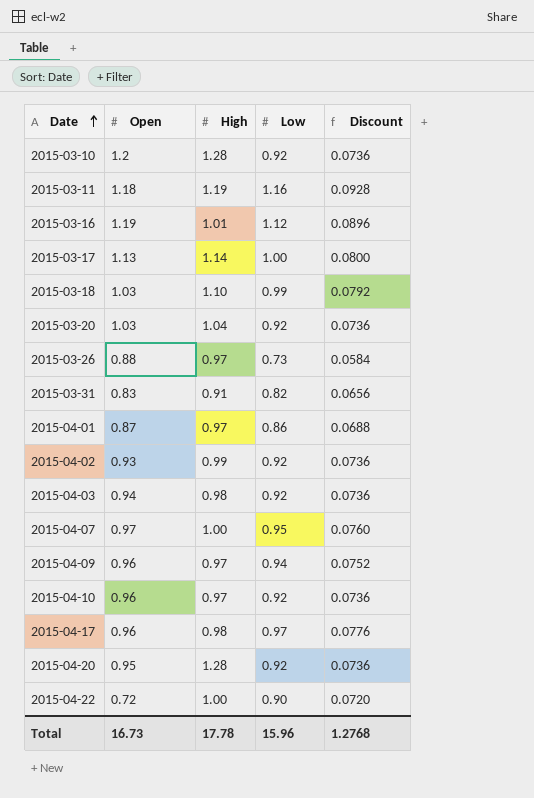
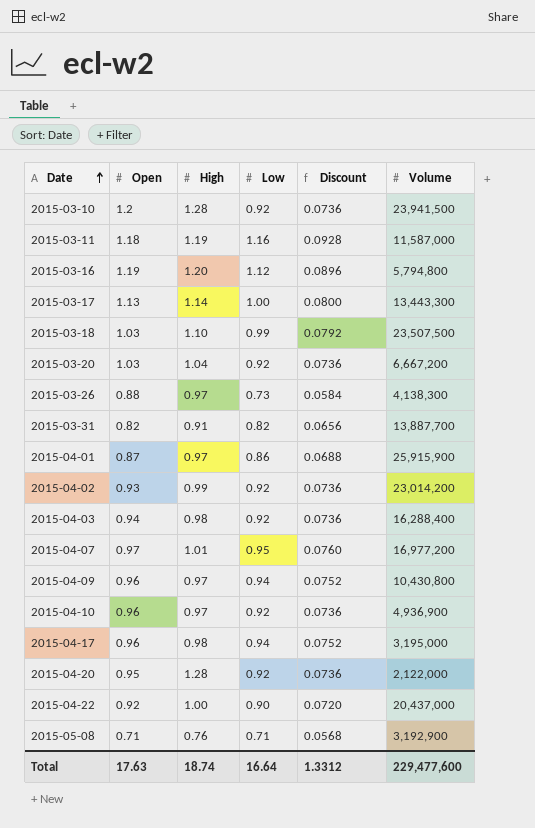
column Volume | position: none -> 6
2015-03-16 | High: 1.01 -> 1.20
2015-03-31 | Open: 0.83 -> 0.82
2015-04-07 | High: 1.00 -> 1.01
2015-04-17 | Low: 0.97 -> 0.94
2015-04-17 | Discount: 0.0776 -> 0.0752
2015-04-22 | Open: 0.72 -> 0.92
row 2015-05-08: none -> 0.71 | 0.76 | 0.71 | 0.0568 | 3,192,900
Total | Open: 16.73 -> 17.63
Total | High: 17.78 -> 18.74
Total | Low: 15.96 -> 16.64
Total | Discount: 1.2768 -> 1.3312

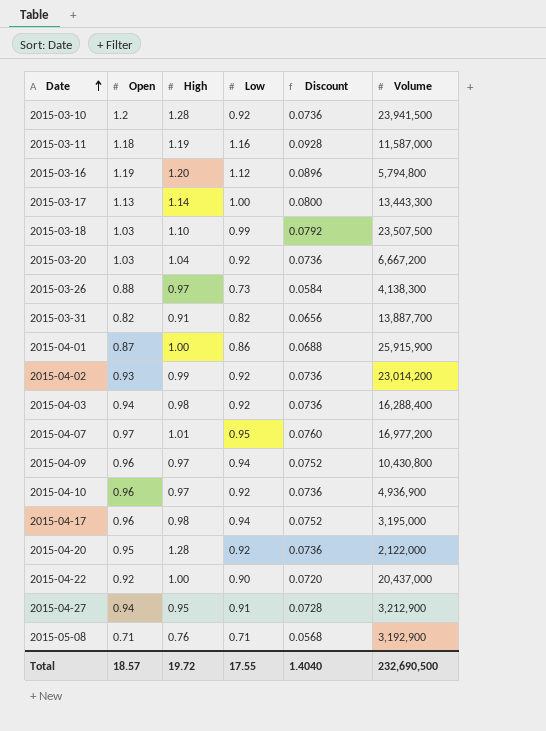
2015-04-01 | High: 0.97 -> 1.00
row 2015-04-27: none -> 0.94 | 0.95 | 0.91 | 0.0728 | 3,212,900
Total | Open: 17.63 -> 18.57
Total | High: 18.74 -> 19.72
Total | Low: 16.64 -> 17.55
Total | Discount: 1.3312 -> 1.4040
Total | Volume: 229,477,600 -> 232,690,500

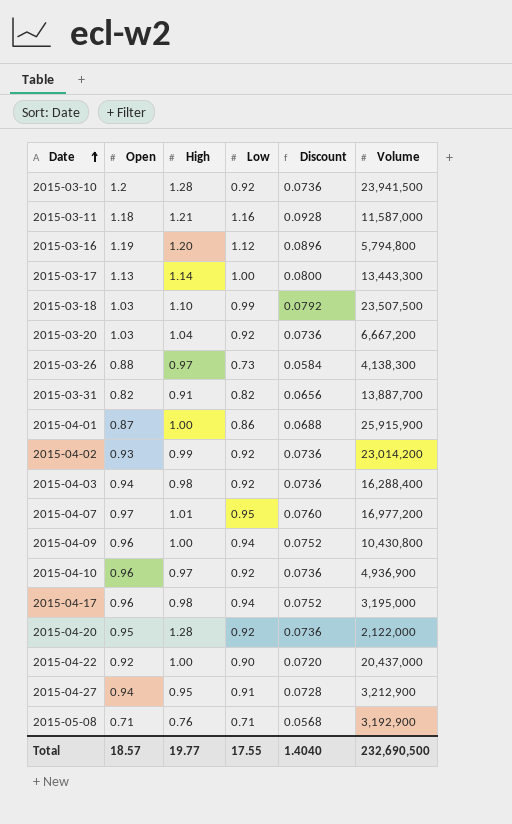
2015-03-11 | High: 1.19 -> 1.21
2015-04-09 | High: 0.97 -> 1.00
Total | High: 19.72 -> 19.77

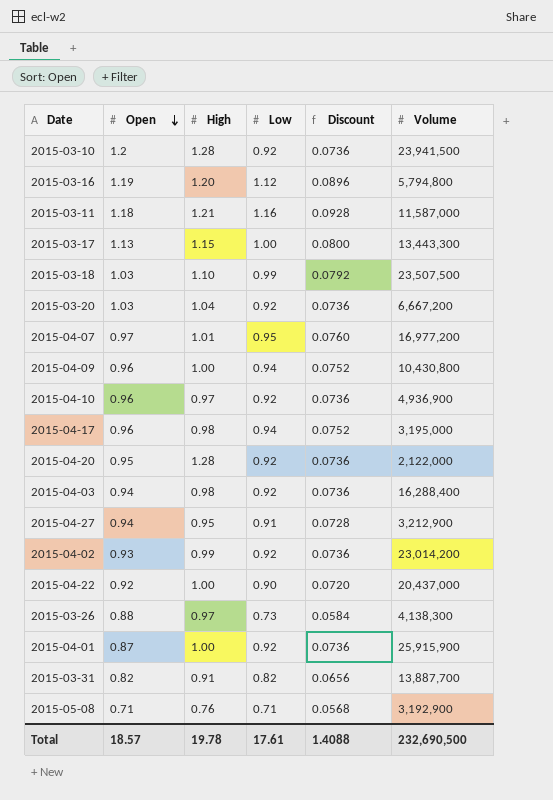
row order: Date ascending -> Open descending
2015-03-17 | High: 1.14 -> 1.15
2015-04-01 | Low: 0.86 -> 0.92
2015-04-01 | Discount: 0.0688 -> 0.0736
Total | High: 19.77 -> 19.78
Total | Low: 17.55 -> 17.61
Total | Discount: 1.4040 -> 1.4088

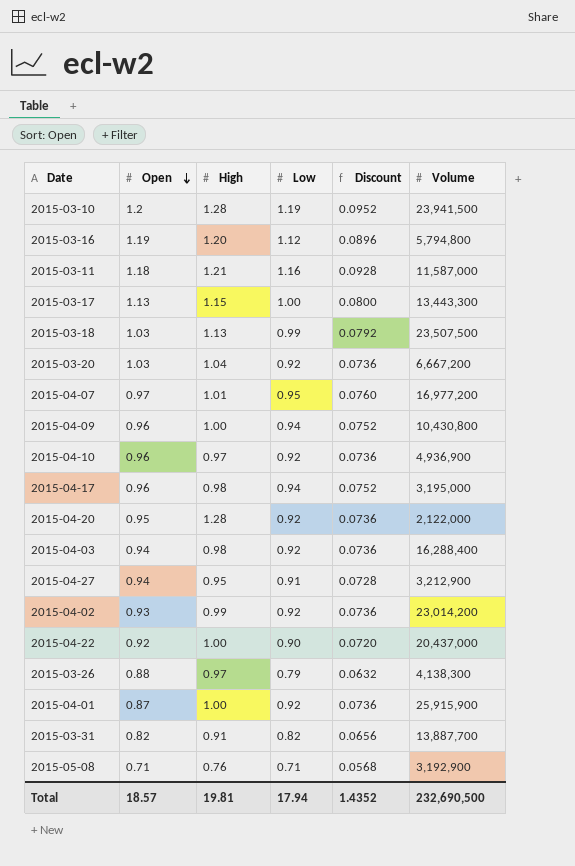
2015-03-10 | Low: 0.92 -> 1.19
2015-03-10 | Discount: 0.0736 -> 0.0952
2015-03-18 | High: 1.10 -> 1.13
2015-03-26 | Low: 0.73 -> 0.79
2015-03-26 | Discount: 0.0584 -> 0.0632
Total | High: 19.78 -> 19.81
Total | Low: 17.61 -> 17.94
Total | Discount: 1.4088 -> 1.4352

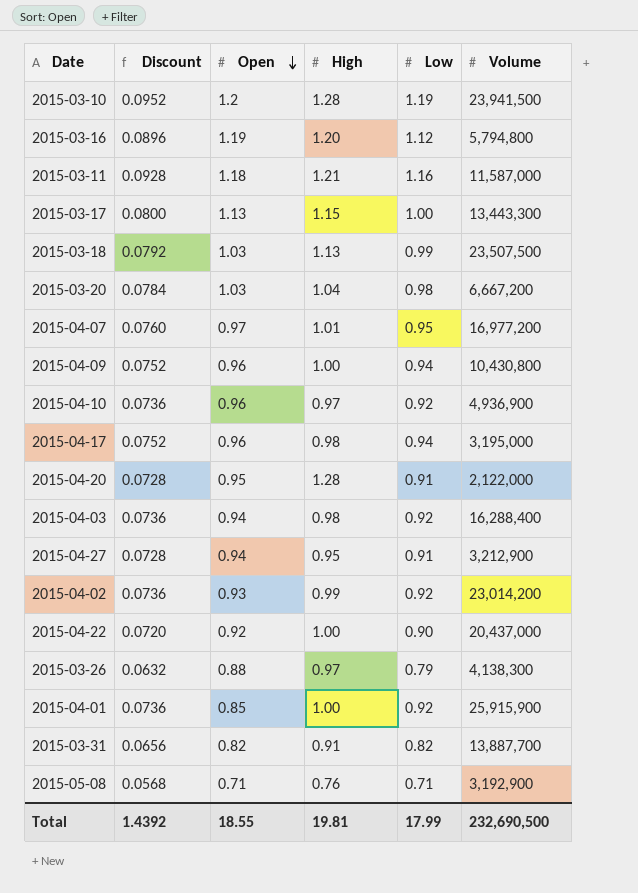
column Discount | position: 5 -> 2
2015-03-20 | Discount: 0.0736 -> 0.0784
2015-03-20 | Low: 0.92 -> 0.98
2015-04-20 | Discount: 0.0736 -> 0.0728
2015-04-20 | Low: 0.92 -> 0.91
2015-04-01 | Open: 0.87 -> 0.85
Total | Discount: 1.4352 -> 1.4392
Total | Open: 18.57 -> 18.55
Total | Low: 17.94 -> 17.99

